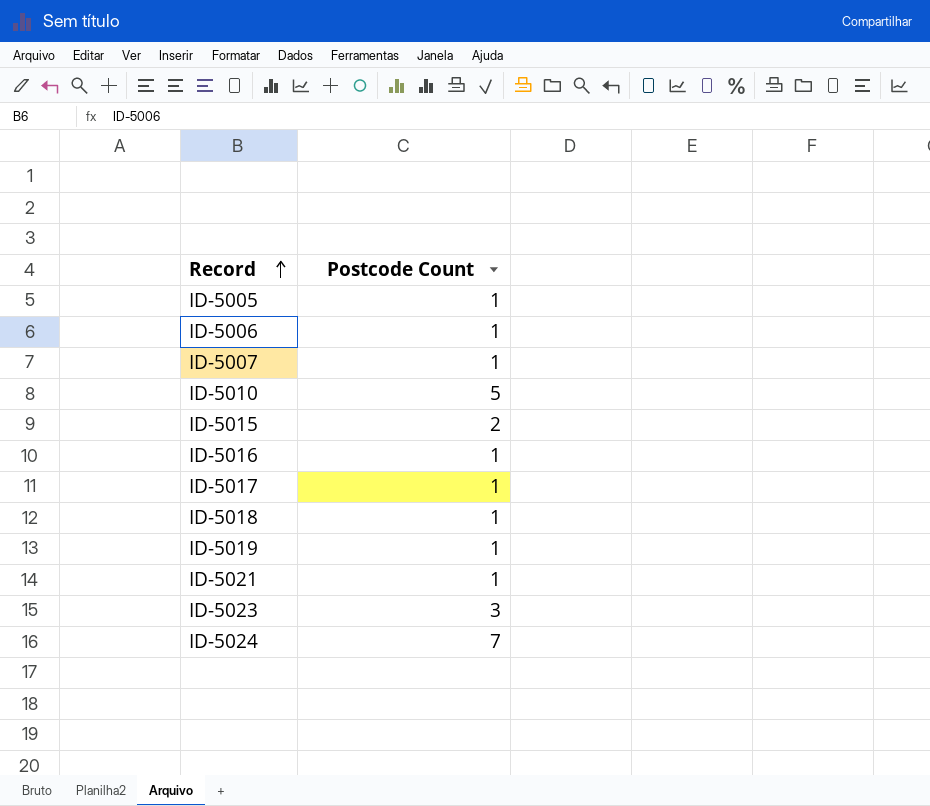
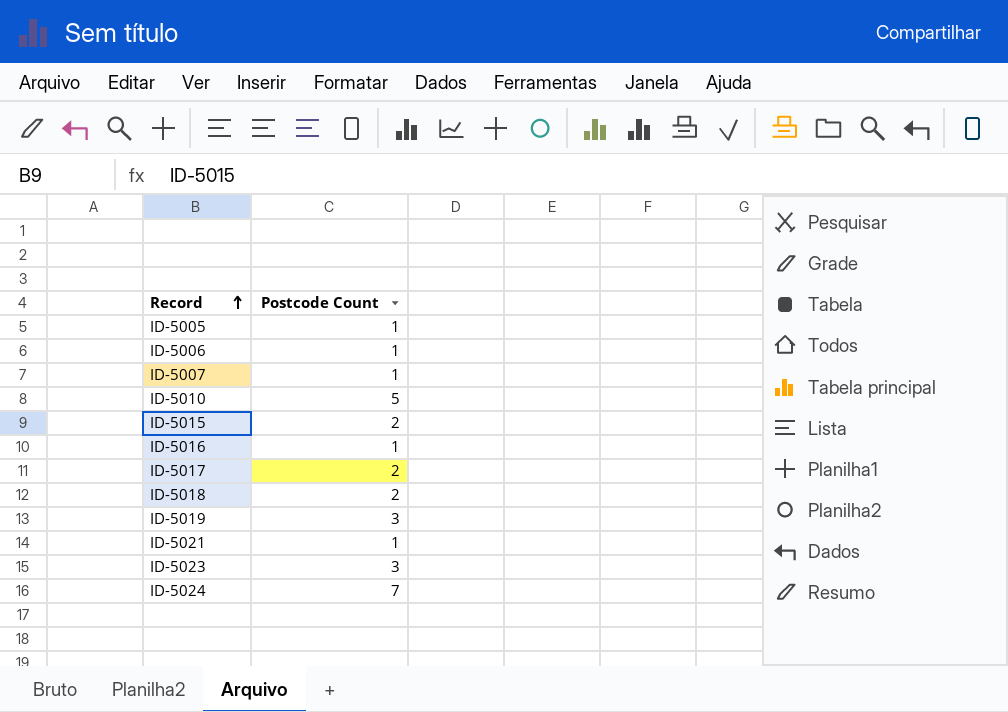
ID-5017 | Postcode Count: 1 -> 2
ID-5018 | Postcode Count: 1 -> 2
ID-5019 | Postcode Count: 1 -> 3

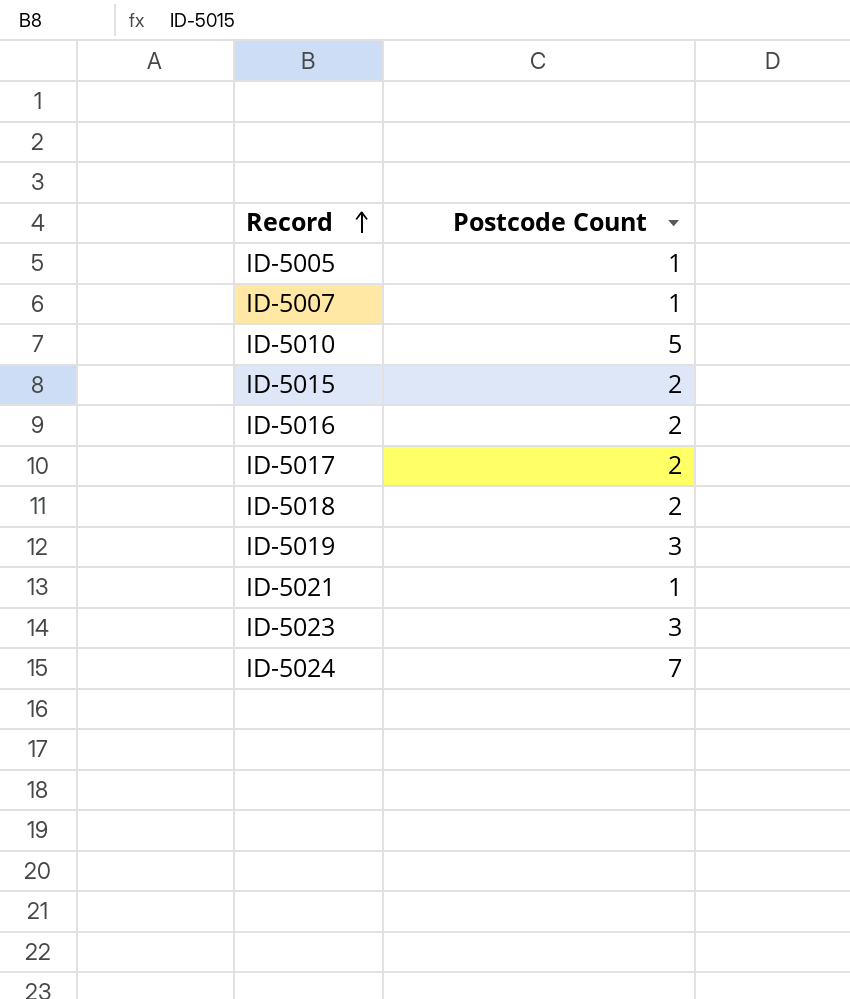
row ID-5006: 1 -> none
ID-5016 | Postcode Count: 1 -> 2

